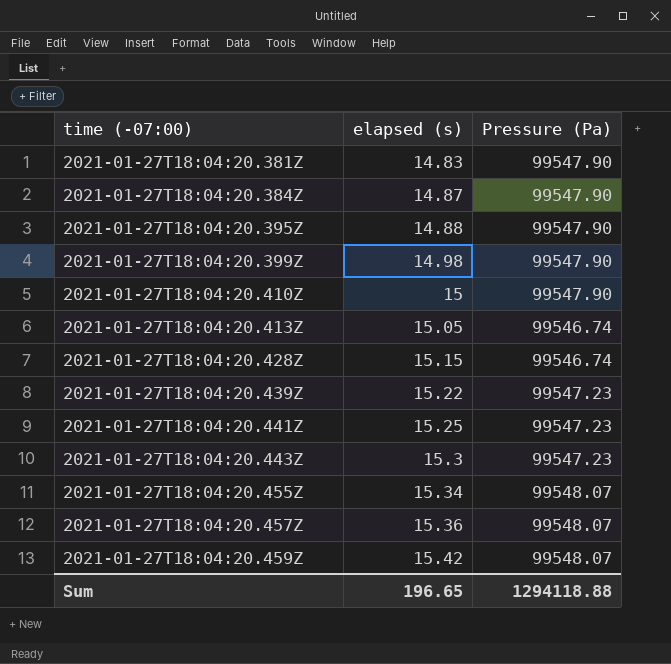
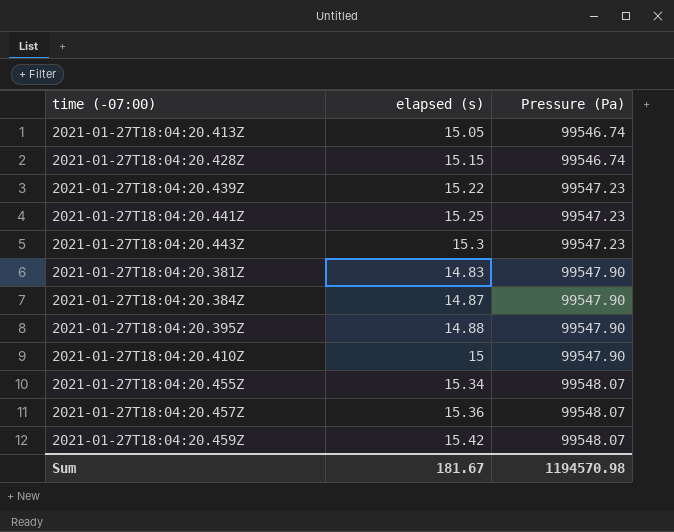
row order: time (-07:00) ascending -> Pressure (Pa) ascending
row 2021-01-27T18:04:20.399Z: 14.98 | 99547.90 -> none
Sum | elapsed (s): 196.65 -> 181.67
Sum | Pressure (Pa): 1294118.88 -> 1194570.98

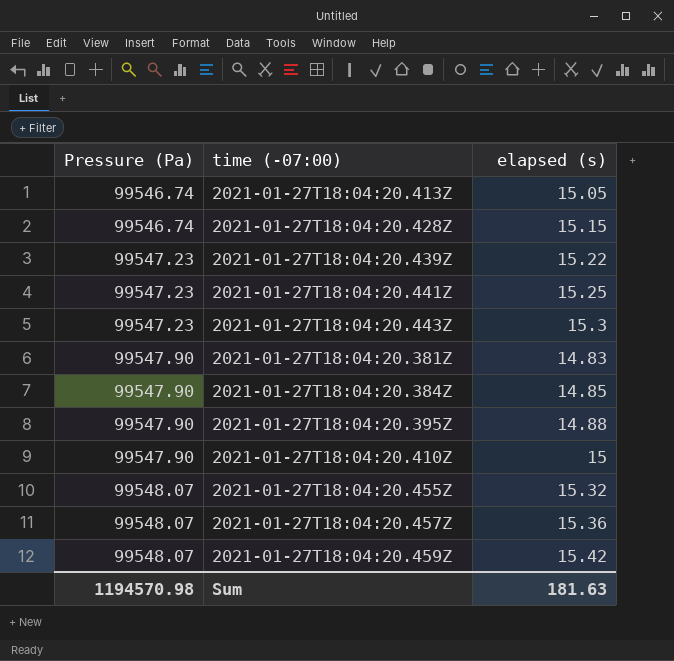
column Pressure (Pa) | position: 3 -> 1
2021-01-27T18:04:20.384Z | elapsed (s): 14.87 -> 14.85
2021-01-27T18:04:20.455Z | elapsed (s): 15.34 -> 15.32
Sum | elapsed (s): 181.67 -> 181.63

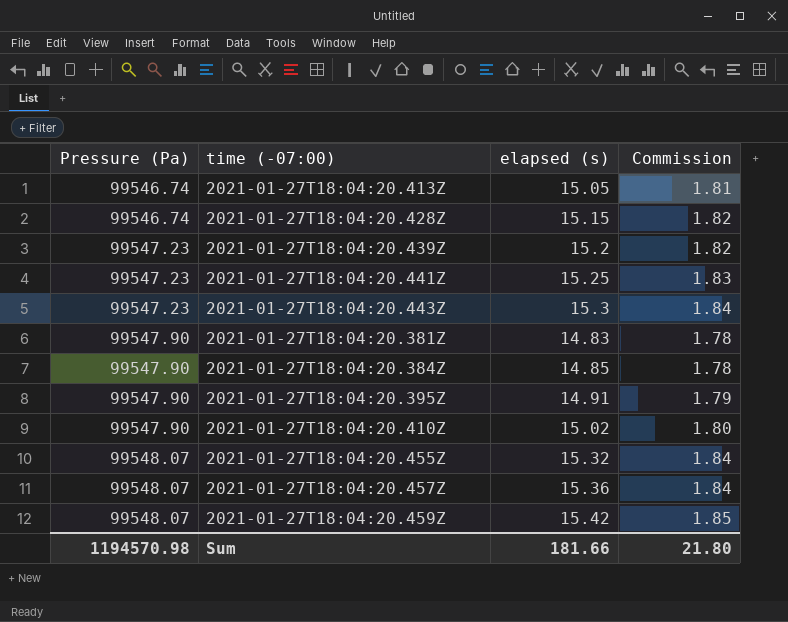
column Commission | formula: none -> [elapsed (s)] * 0.12
2021-01-27T18:04:20.439Z | elapsed (s): 15.22 -> 15.2
2021-01-27T18:04:20.395Z | elapsed (s): 14.88 -> 14.91
2021-01-27T18:04:20.410Z | elapsed (s): 15 -> 15.02
Sum | elapsed (s): 181.63 -> 181.66

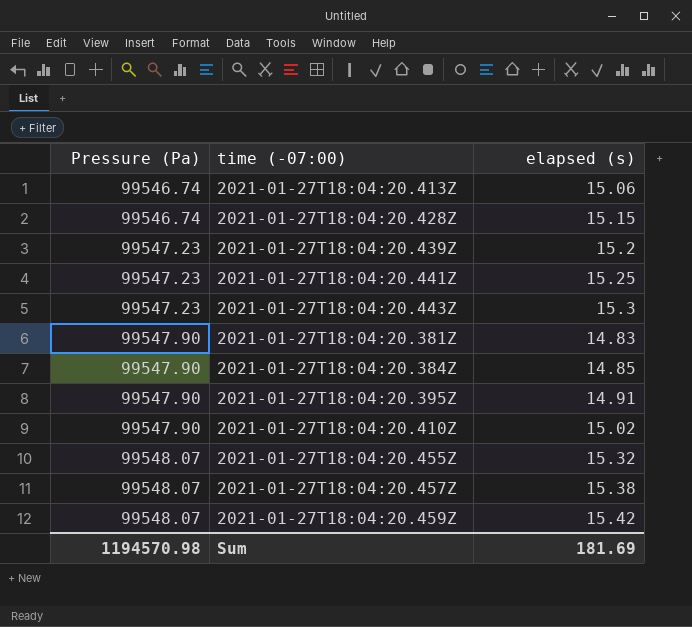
column Commission | formula: [elapsed (s)] * 0.12 -> none
2021-01-27T18:04:20.413Z | elapsed (s): 15.05 -> 15.06
2021-01-27T18:04:20.457Z | elapsed (s): 15.36 -> 15.38
Sum | elapsed (s): 181.66 -> 181.69

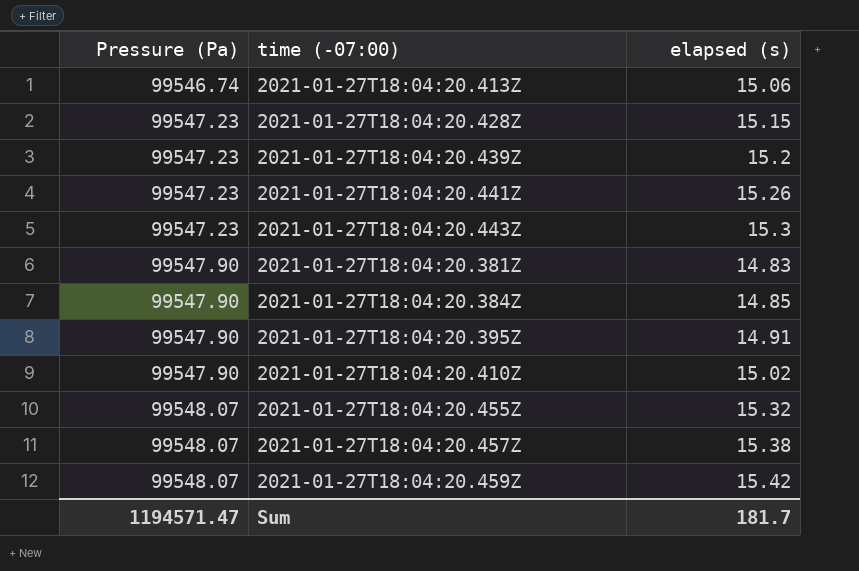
2021-01-27T18:04:20.428Z | Pressure (Pa): 99546.74 -> 99547.23
2021-01-27T18:04:20.441Z | elapsed (s): 15.25 -> 15.26
Sum | Pressure (Pa): 1194570.98 -> 1194571.47
Sum | elapsed (s): 181.69 -> 181.7

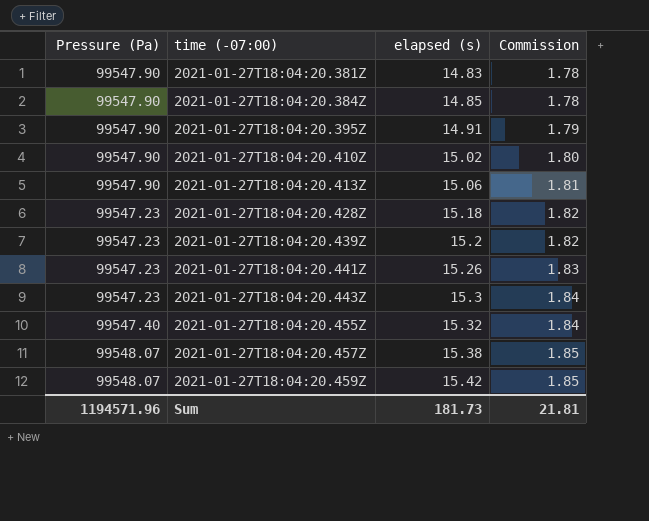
row order: Pressure (Pa) ascending -> time (-07:00) ascending
column Commission | formula: none -> [elapsed (s)] * 0.12
2021-01-27T18:04:20.413Z | Pressure (Pa): 99546.74 -> 99547.90
2021-01-27T18:04:20.428Z | elapsed (s): 15.15 -> 15.18
2021-01-27T18:04:20.455Z | Pressure (Pa): 99548.07 -> 99547.40
Sum | Pressure (Pa): 1194571.47 -> 1194571.96
Sum | elapsed (s): 181.7 -> 181.73

